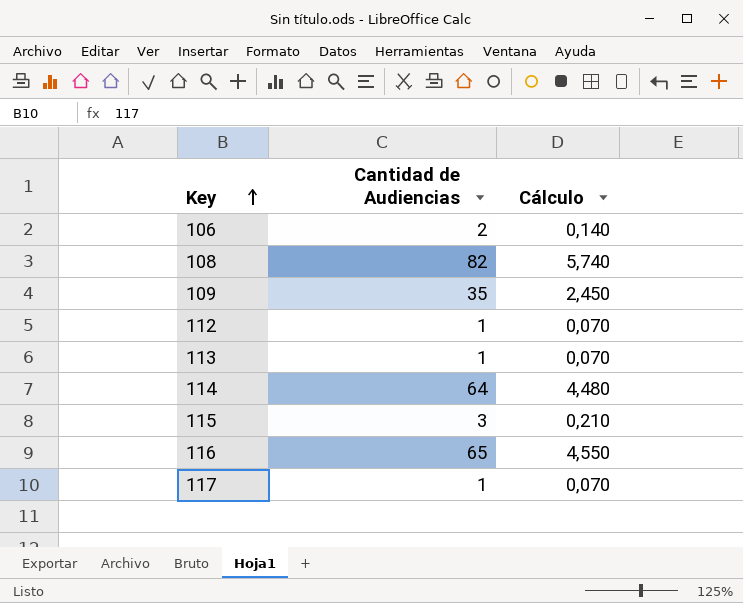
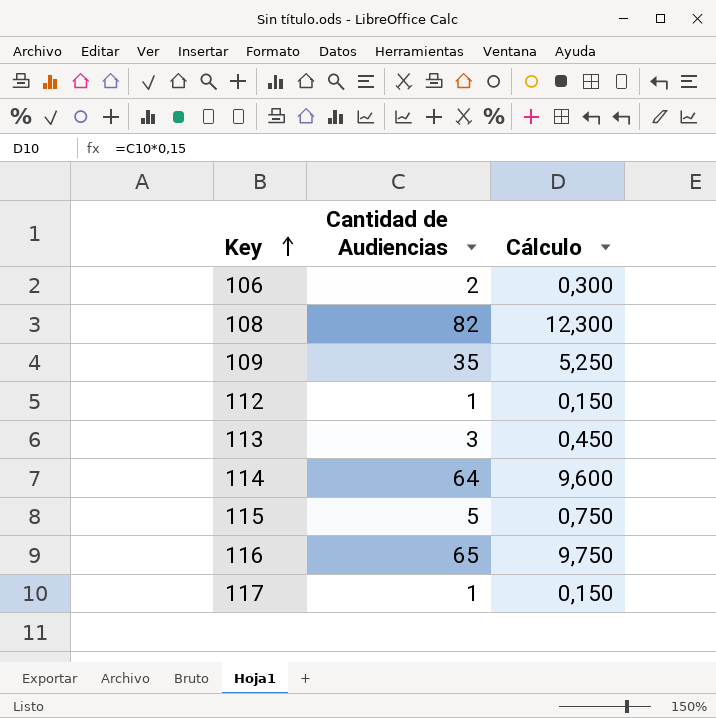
column Cálculo | formula: [Cantidad de Audiencias] * 0,07 -> [Cantidad de Audiencias] * 0,15
113 | Cantidad de Audiencias: 1 -> 3
115 | Cantidad de Audiencias: 3 -> 5

